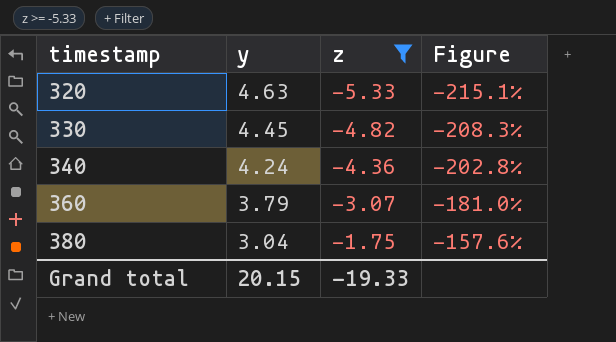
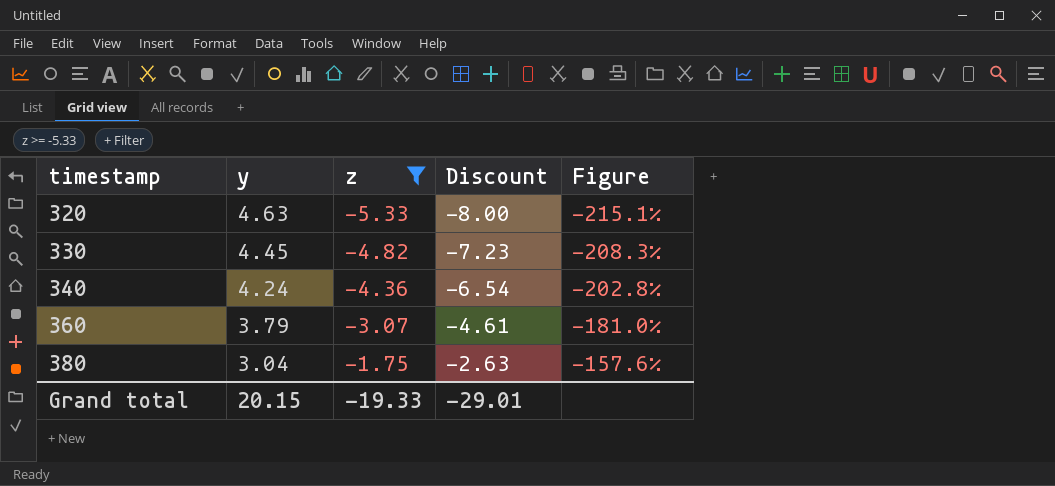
column Discount | formula: none -> [z] * 1.5

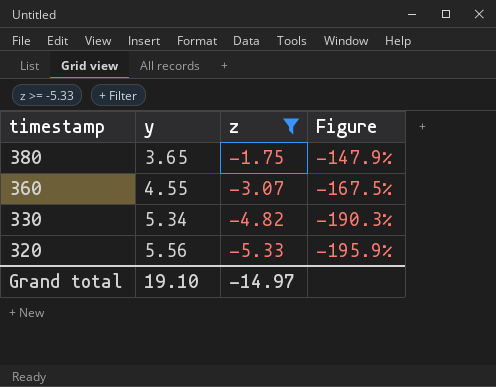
row order: timestamp ascending -> timestamp descending
column Discount | formula: [z] * 1.5 -> none
row 340: 4.24 | -4.36 | -6.54 | -202.8% -> none
380 | y: 3.04 -> 3.65
380 | Figure: -157.6% -> -147.9%
360 | y: 3.79 -> 4.55
360 | Figure: -181.0% -> -167.5%
330 | y: 4.45 -> 5.34
330 | Figure: -208.3% -> -190.3%
320 | y: 4.63 -> 5.56
320 | Figure: -215.1% -> -195.9%
Grand total | y: 20.15 -> 19.10
Grand total | z: -19.33 -> -14.97

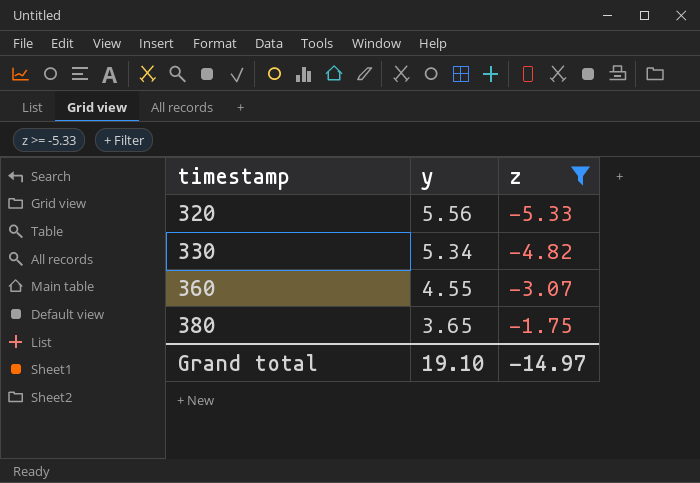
row order: timestamp descending -> timestamp ascending
column Figure | formula: ([z] - [y]) / [y] -> none

